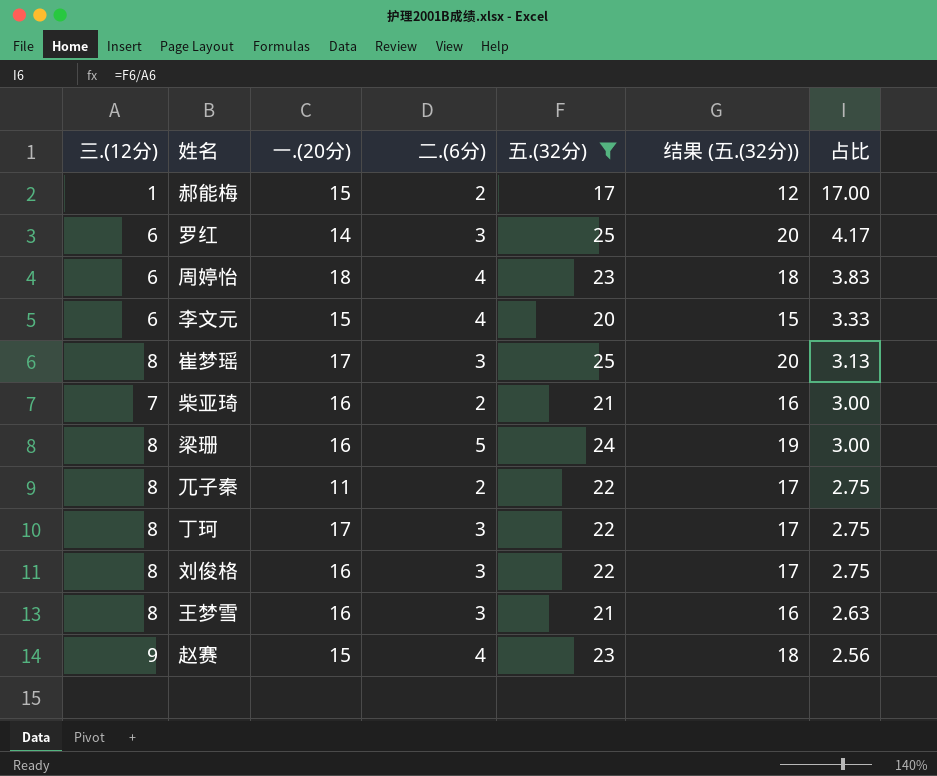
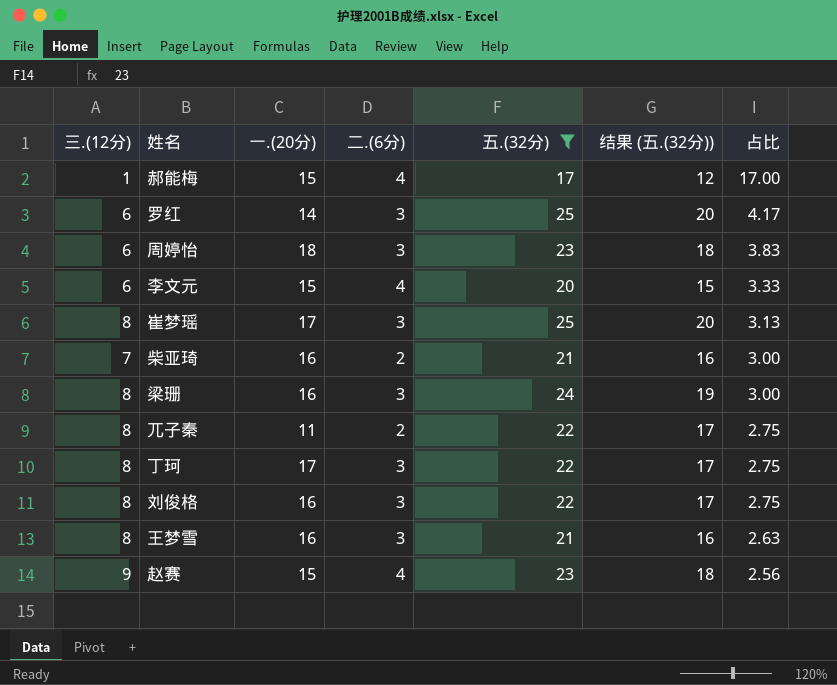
郝能梅 | 二.(6分): 2 -> 4
周婷怡 | 二.(6分): 4 -> 3
梁珊 | 二.(6分): 5 -> 3

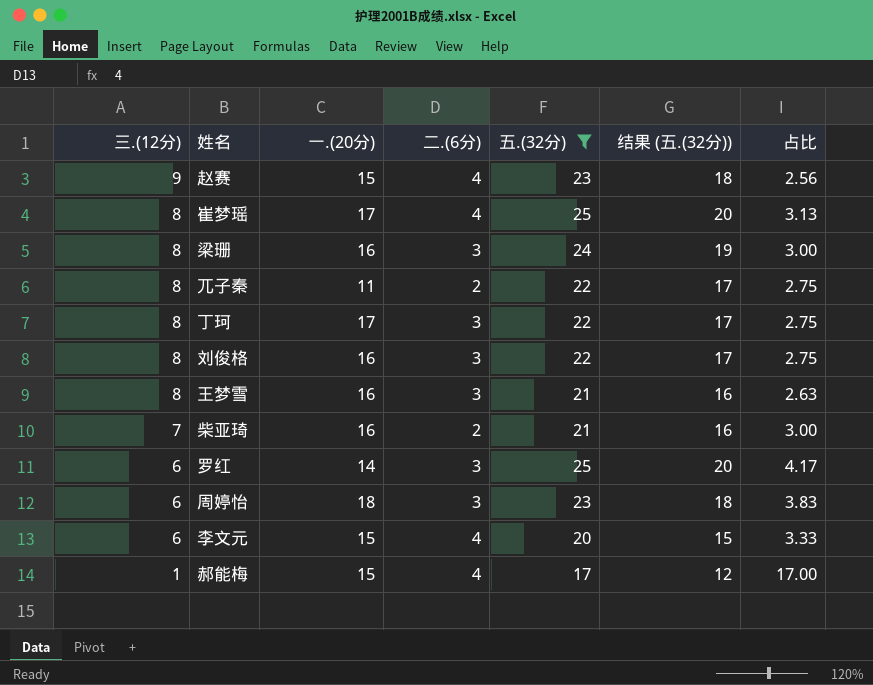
row order: 占比 descending -> 三.(12分) descending
崔梦瑶 | 二.(6分): 3 -> 4

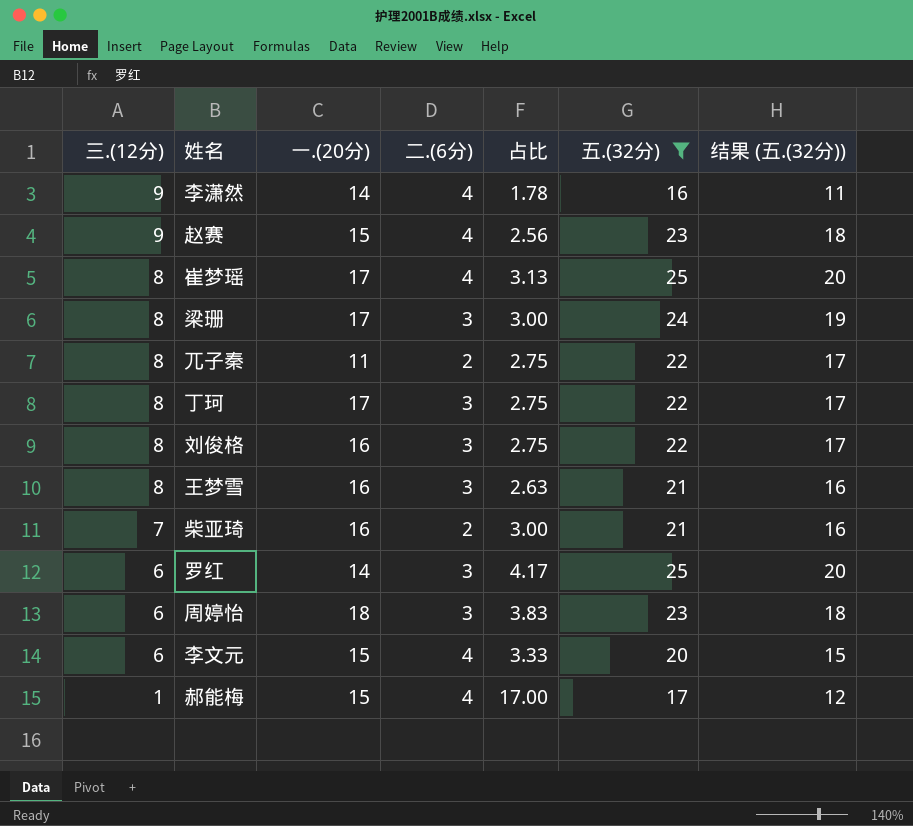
column 占比 | position: 7 -> 5
row 李潇然: none -> 9 | 14 | 4 | 1.78 | 16 | 11
梁珊 | 一.(20分): 16 -> 17

